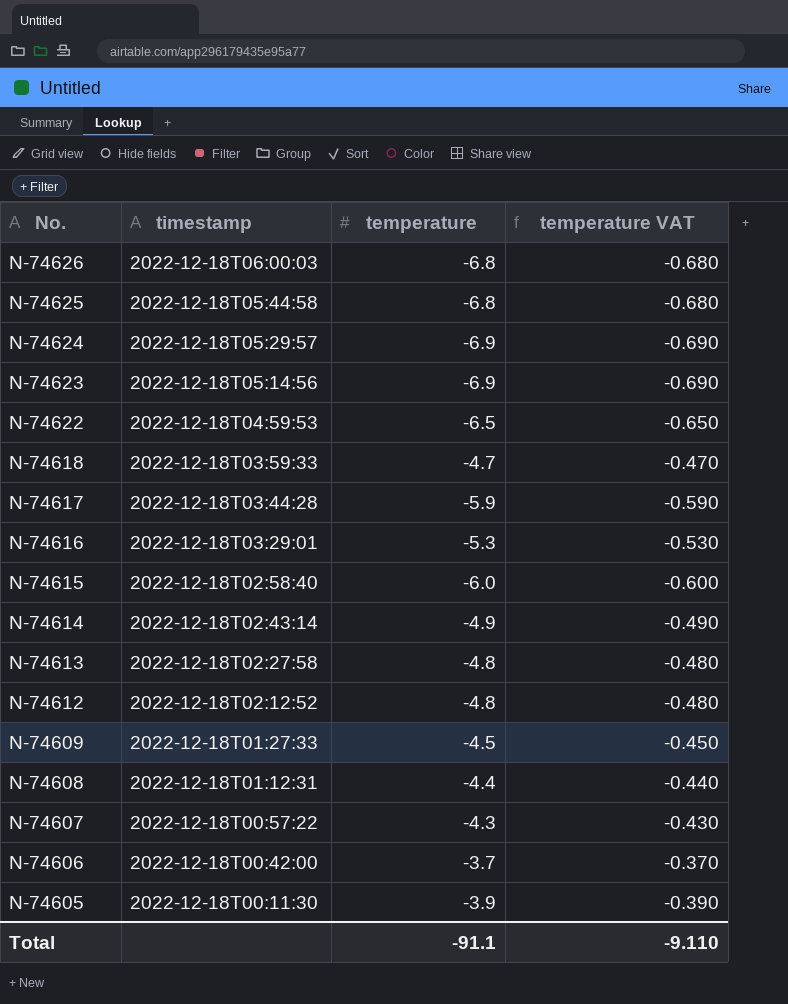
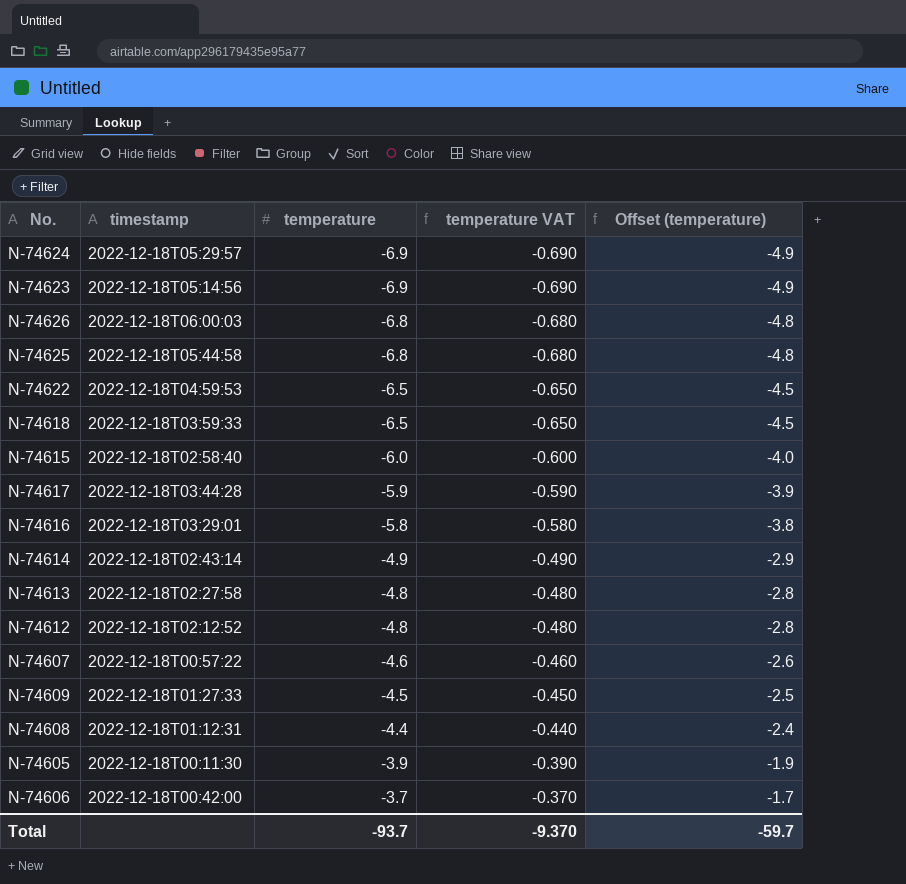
row order: No. descending -> temperature ascending
column Offset (temperature) | formula: none -> [temperature] + 2
N-74618 | temperature: -4.7 -> -6.5
N-74618 | temperature VAT: -0.470 -> -0.650
N-74616 | temperature: -5.3 -> -5.8
N-74616 | temperature VAT: -0.530 -> -0.580
N-74607 | temperature: -4.3 -> -4.6
N-74607 | temperature VAT: -0.430 -> -0.460
Total | temperature: -91.1 -> -93.7
Total | temperature VAT: -9.110 -> -9.370

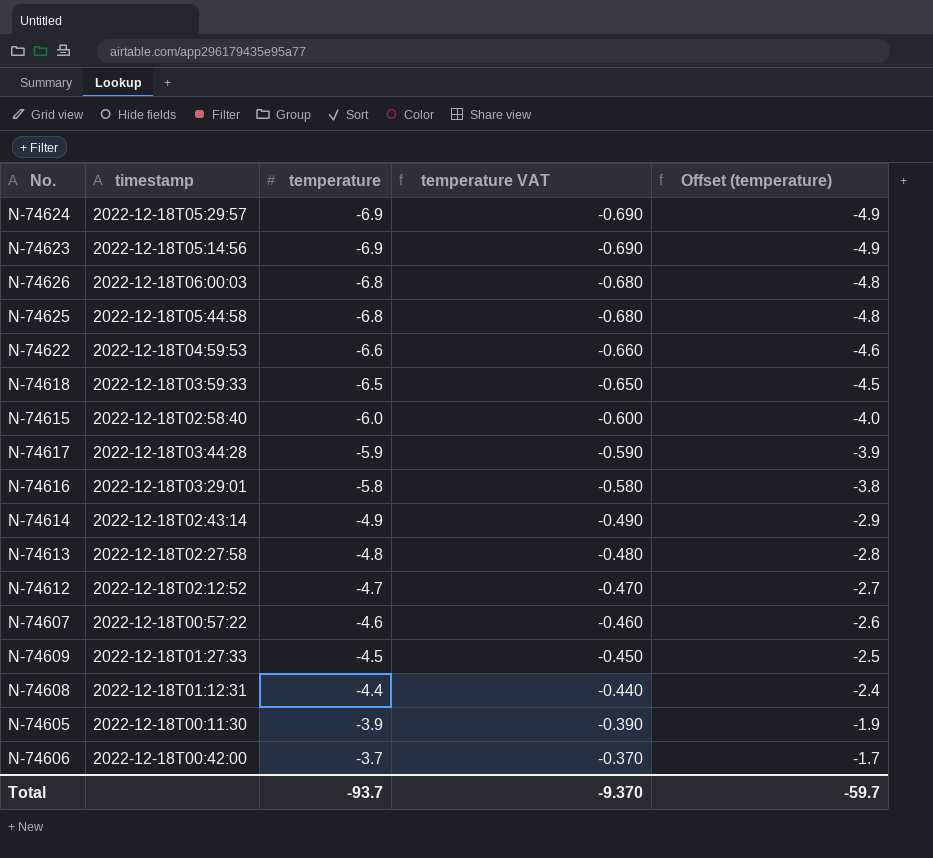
N-74622 | temperature: -6.5 -> -6.6
N-74622 | temperature VAT: -0.650 -> -0.660
N-74622 | Offset (temperature): -4.5 -> -4.6
N-74612 | temperature: -4.8 -> -4.7
N-74612 | temperature VAT: -0.480 -> -0.470
N-74612 | Offset (temperature): -2.8 -> -2.7

